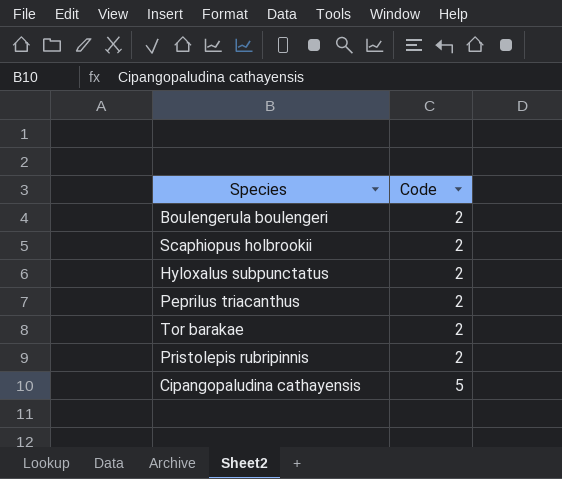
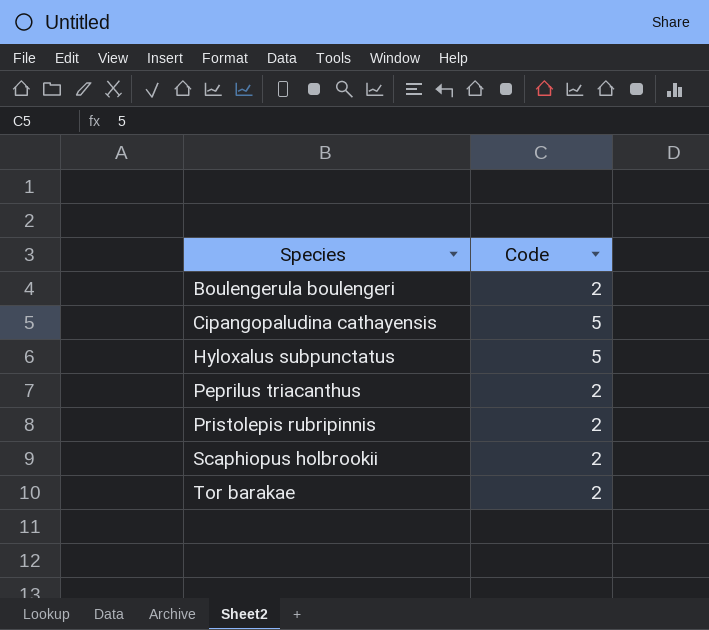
row order: Code ascending -> Species ascending
Hyloxalus subpunctatus | Code: 2 -> 5

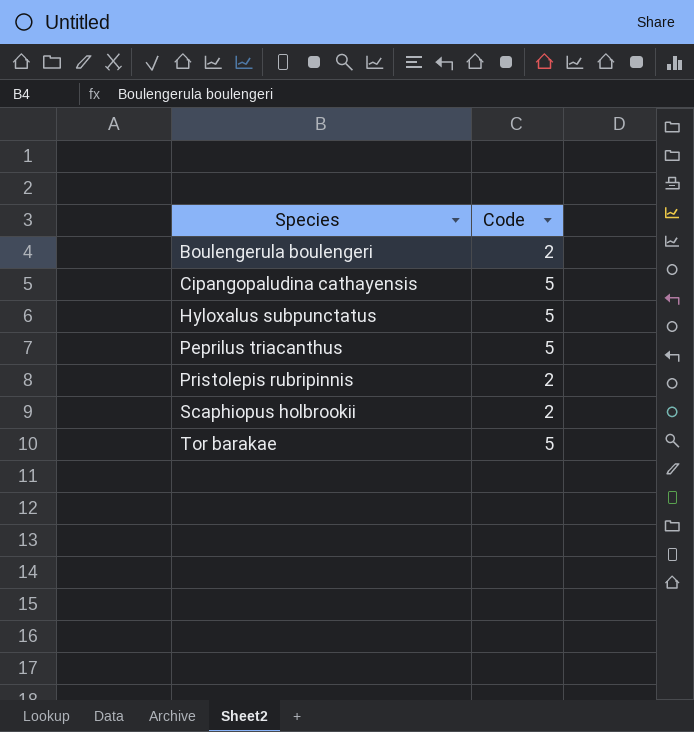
Peprilus triacanthus | Code: 2 -> 5
Tor barakae | Code: 2 -> 5

